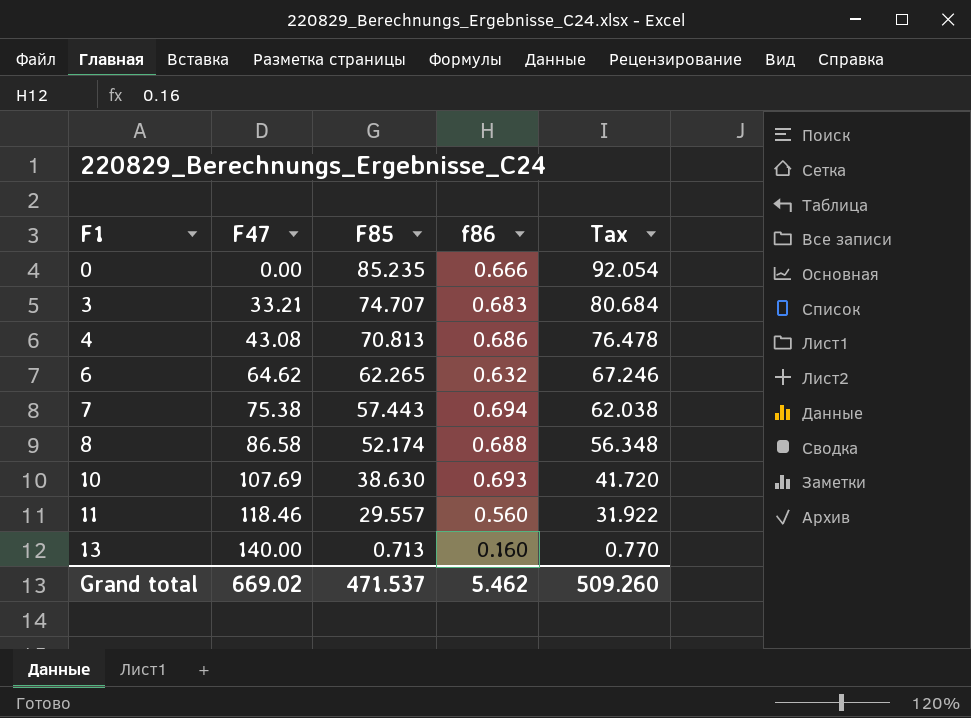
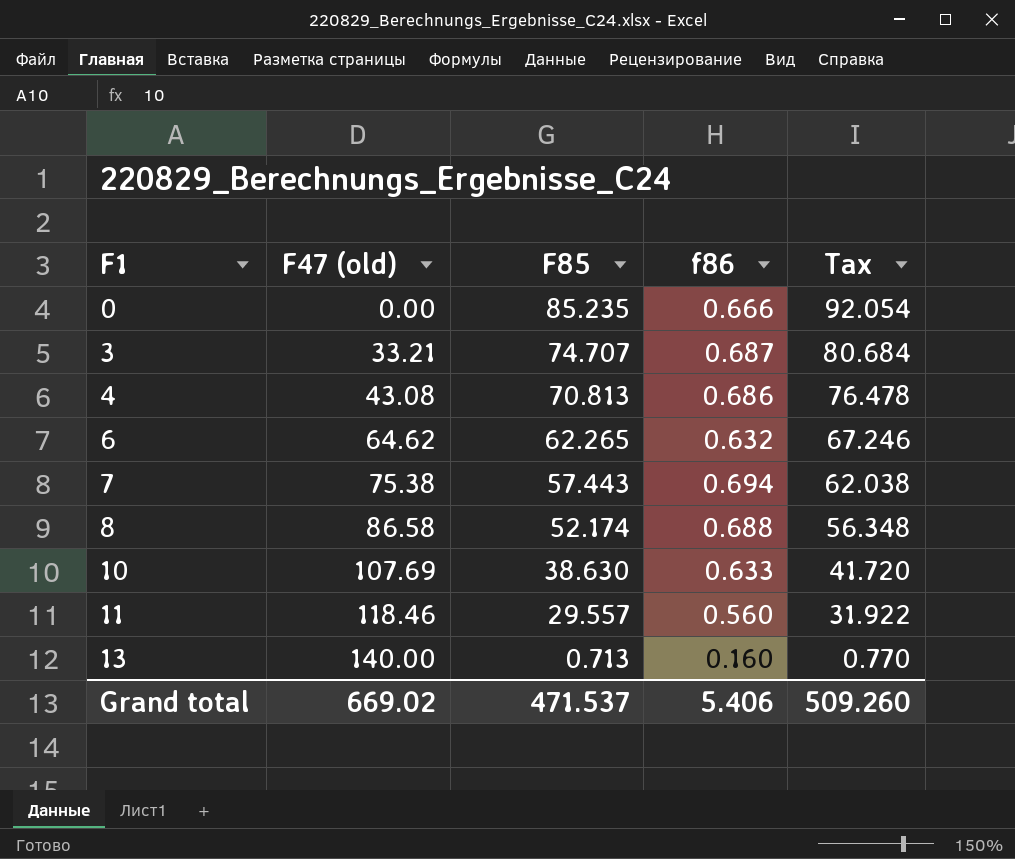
column name: F47 -> F47 (old)
3 | f86: 0.683 -> 0.687
10 | f86: 0.693 -> 0.633
Grand total | f86: 5.462 -> 5.406

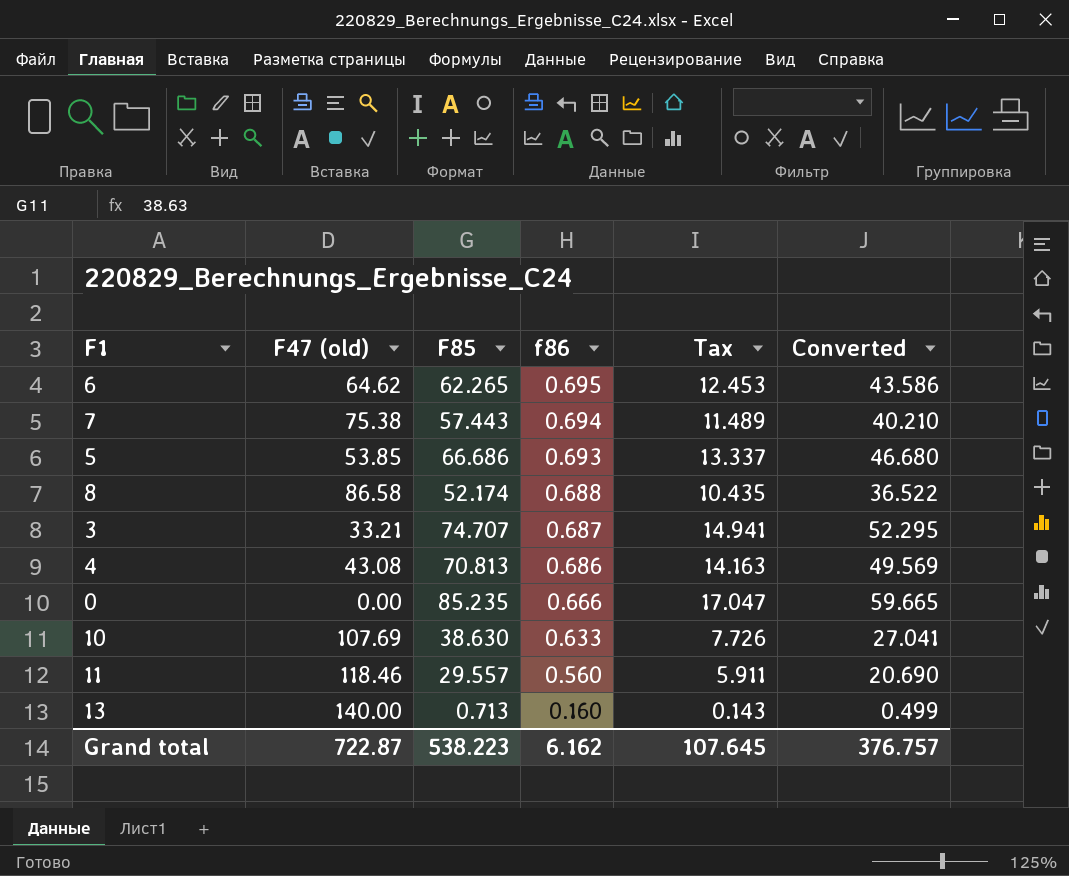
row order: F1 ascending -> f86 descending
column Tax | formula: [F85] * 1.08 -> [F85] * 0.2
column Converted | formula: none -> [F85] * 0.7
6 | f86: 0.632 -> 0.695
row 5: none -> 53.85 | 66.686 | 0.693 | 13.337 | 46.680
Grand total | F47 (old): 669.02 -> 722.87
Grand total | F85: 471.537 -> 538.223
Grand total | f86: 5.406 -> 6.162
Grand total | Tax: 509.260 -> 107.645

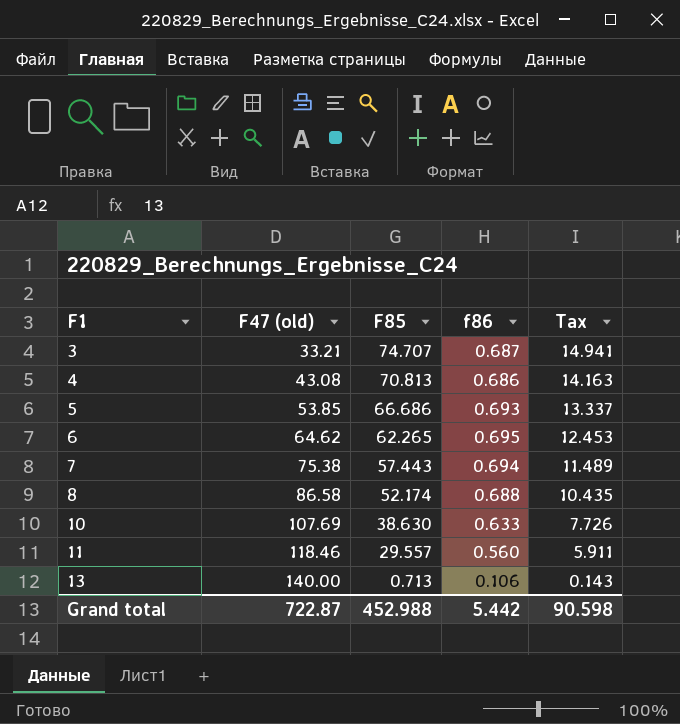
row order: f86 descending -> F1 ascending
column Converted | formula: [F85] * 0.7 -> none
row 0: 0.00 | 85.235 | 0.666 | 17.047 | 59.665 -> none
13 | f86: 0.160 -> 0.106
Grand total | F85: 538.223 -> 452.988
Grand total | f86: 6.162 -> 5.442
Grand total | Tax: 107.645 -> 90.598

